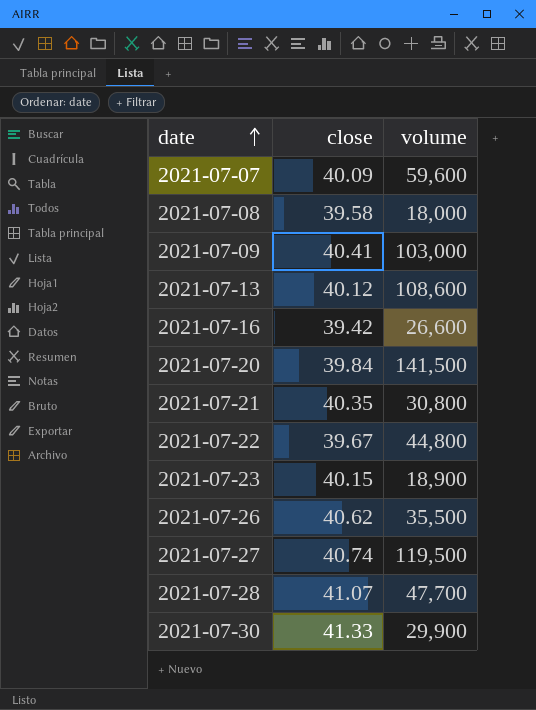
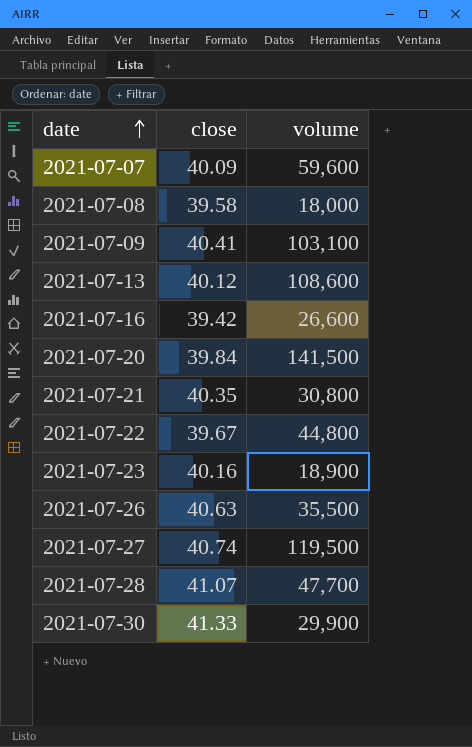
2021-07-09 | volume: 103,000 -> 103,100
2021-07-23 | close: 40.15 -> 40.16
2021-07-26 | close: 40.62 -> 40.63

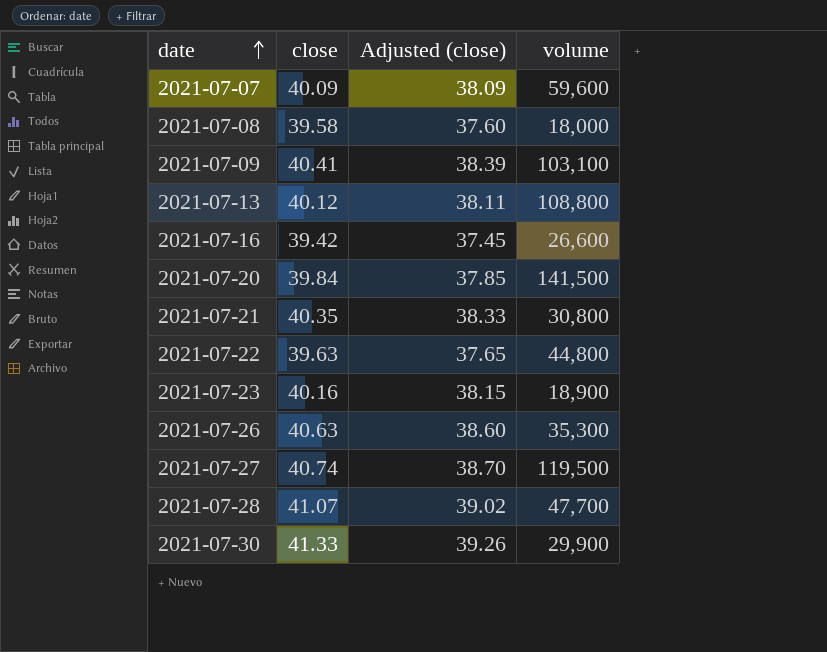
column Adjusted (close) | formula: none -> [close] * 0.95
2021-07-13 | volume: 108,600 -> 108,800
2021-07-22 | close: 39.67 -> 39.63
2021-07-26 | volume: 35,500 -> 35,300

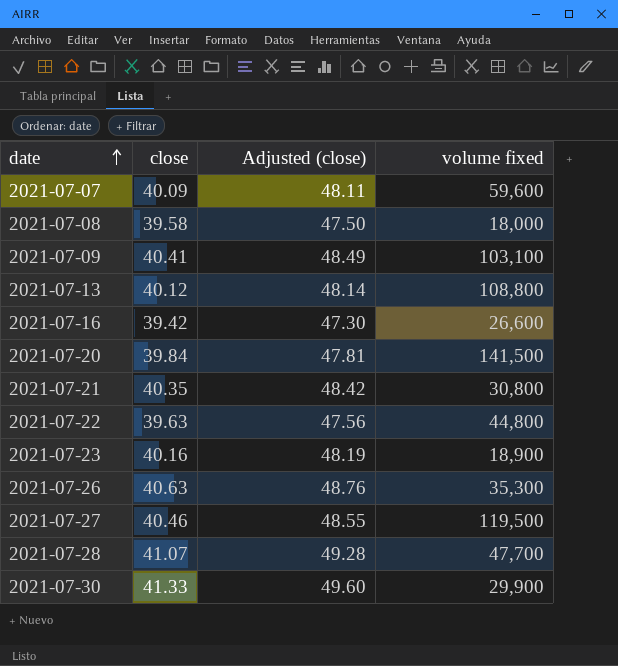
column Adjusted (close) | formula: [close] * 0.95 -> [close] * 1.2
column name: volume -> volume fixed
2021-07-27 | close: 40.74 -> 40.46

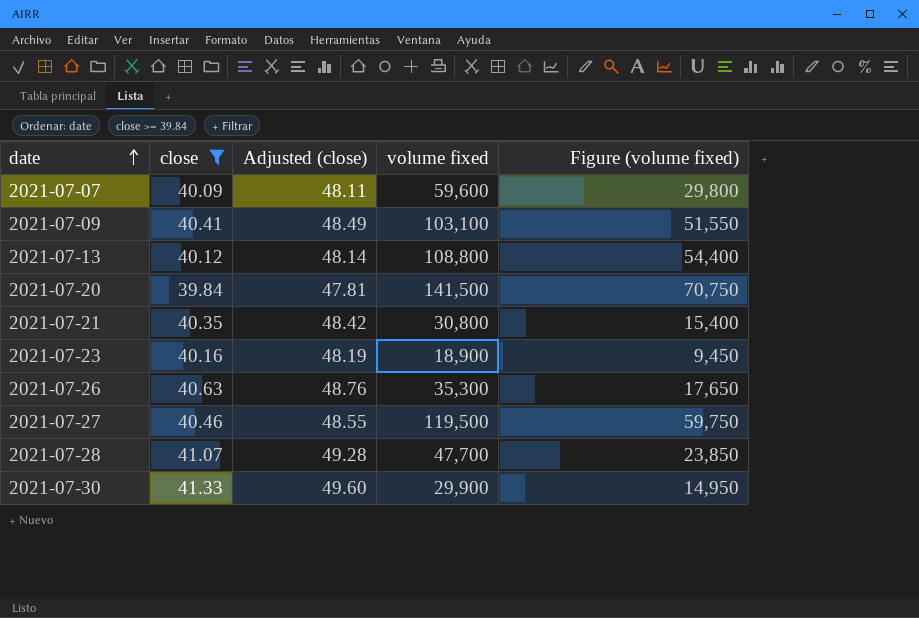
filter: none -> close >= 39.84
column Figure (volume fixed) | formula: none -> [volume fixed] * 0.5

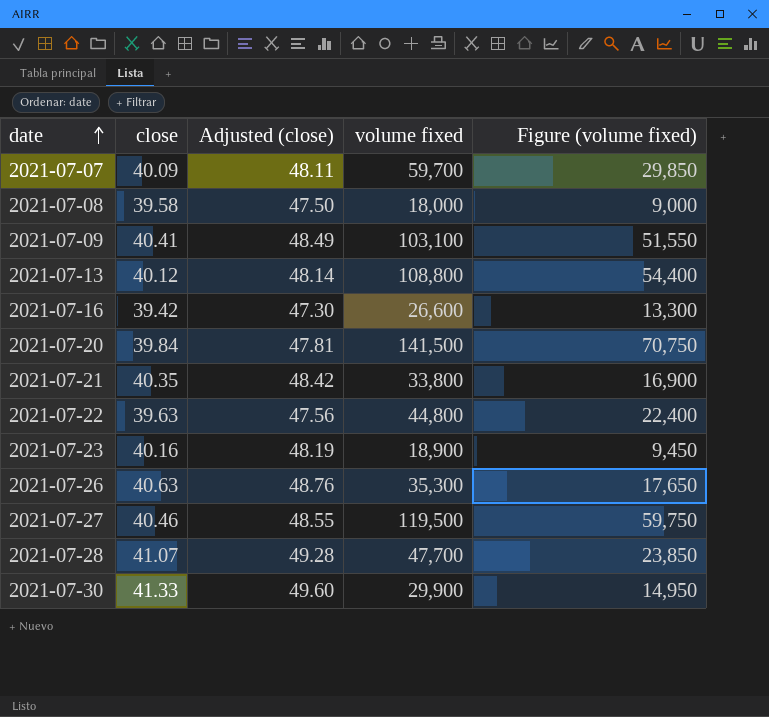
filter: close >= 39.84 -> none
2021-07-07 | volume fixed: 59,600 -> 59,700
2021-07-07 | Figure (volume fixed): 29,800 -> 29,850
2021-07-21 | volume fixed: 30,800 -> 33,800
2021-07-21 | Figure (volume fixed): 15,400 -> 16,900

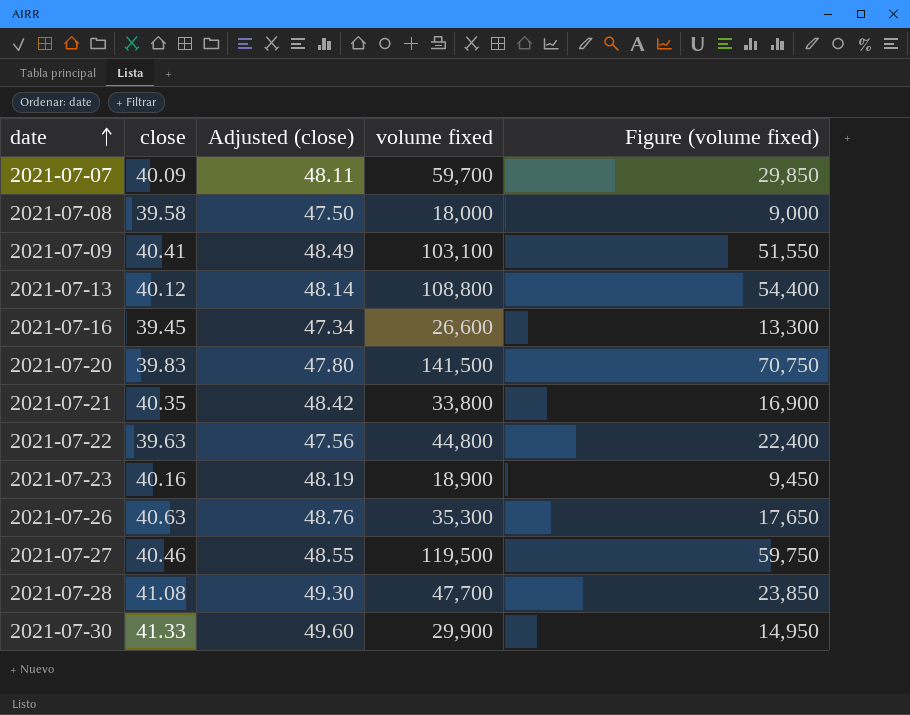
2021-07-16 | close: 39.42 -> 39.45
2021-07-16 | Adjusted (close): 47.30 -> 47.34
2021-07-20 | close: 39.84 -> 39.83
2021-07-20 | Adjusted (close): 47.81 -> 47.80
2021-07-28 | close: 41.07 -> 41.08
2021-07-28 | Adjusted (close): 49.28 -> 49.30

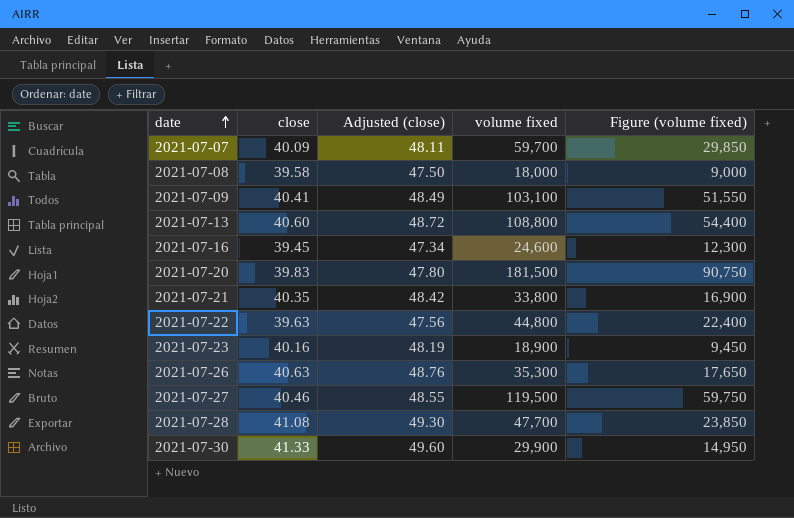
2021-07-13 | close: 40.12 -> 40.60
2021-07-13 | Adjusted (close): 48.14 -> 48.72
2021-07-16 | volume fixed: 26,600 -> 24,600
2021-07-16 | Figure (volume fixed): 13,300 -> 12,300
2021-07-20 | volume fixed: 141,500 -> 181,500
2021-07-20 | Figure (volume fixed): 70,750 -> 90,750

